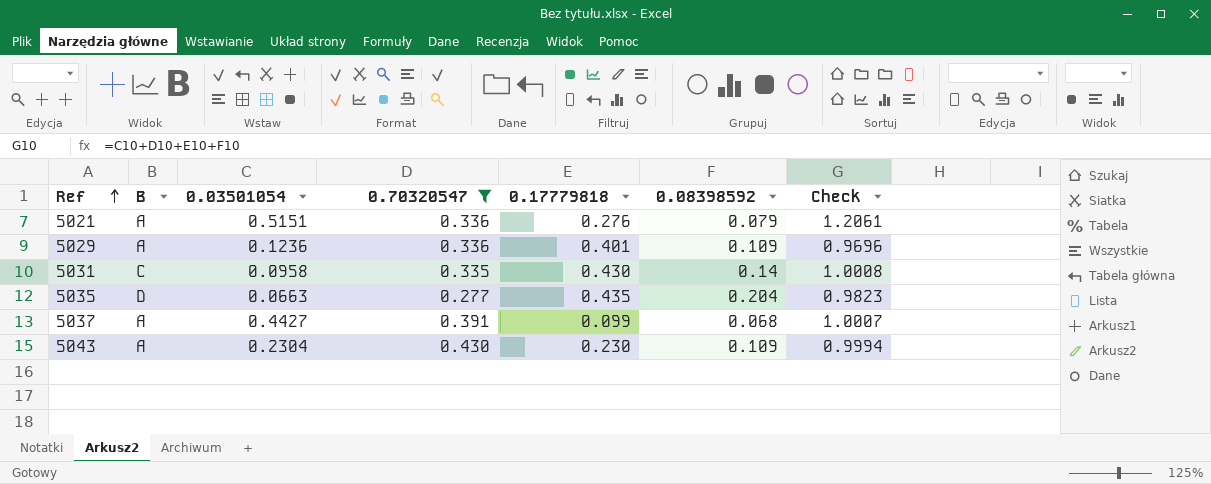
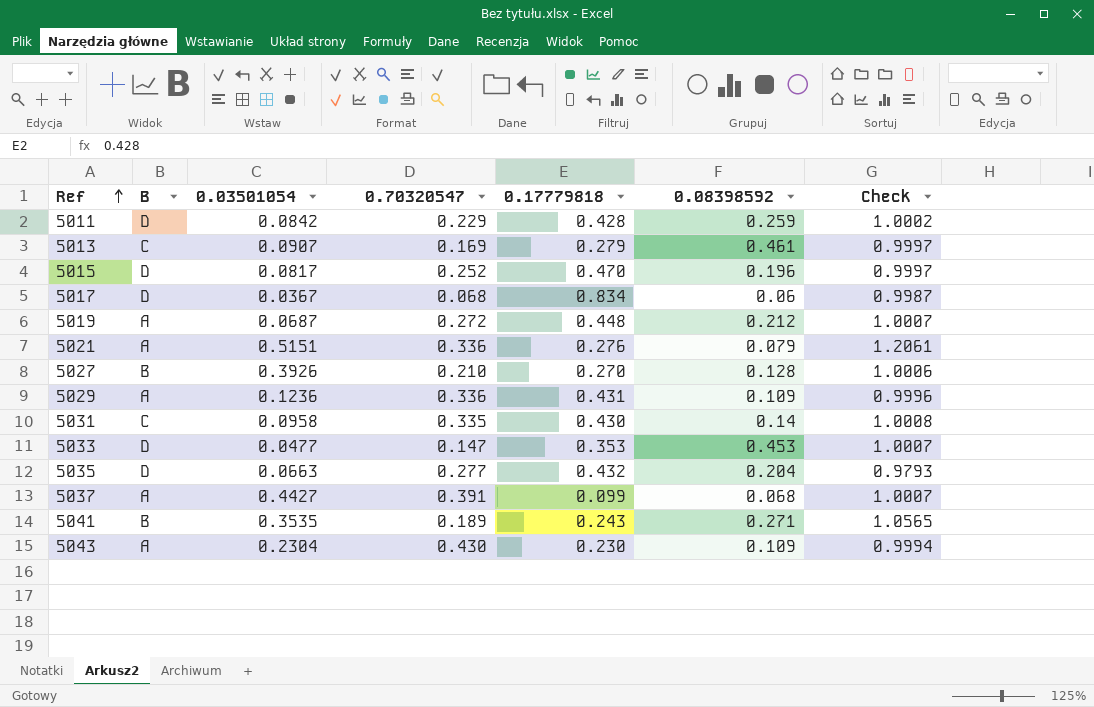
filter: 0.70320547 >= 0.277 -> none
5029 | 0.17779818: 0.401 -> 0.431
5029 | Check: 0.9696 -> 0.9996
5035 | 0.17779818: 0.435 -> 0.432
5035 | Check: 0.9823 -> 0.9793

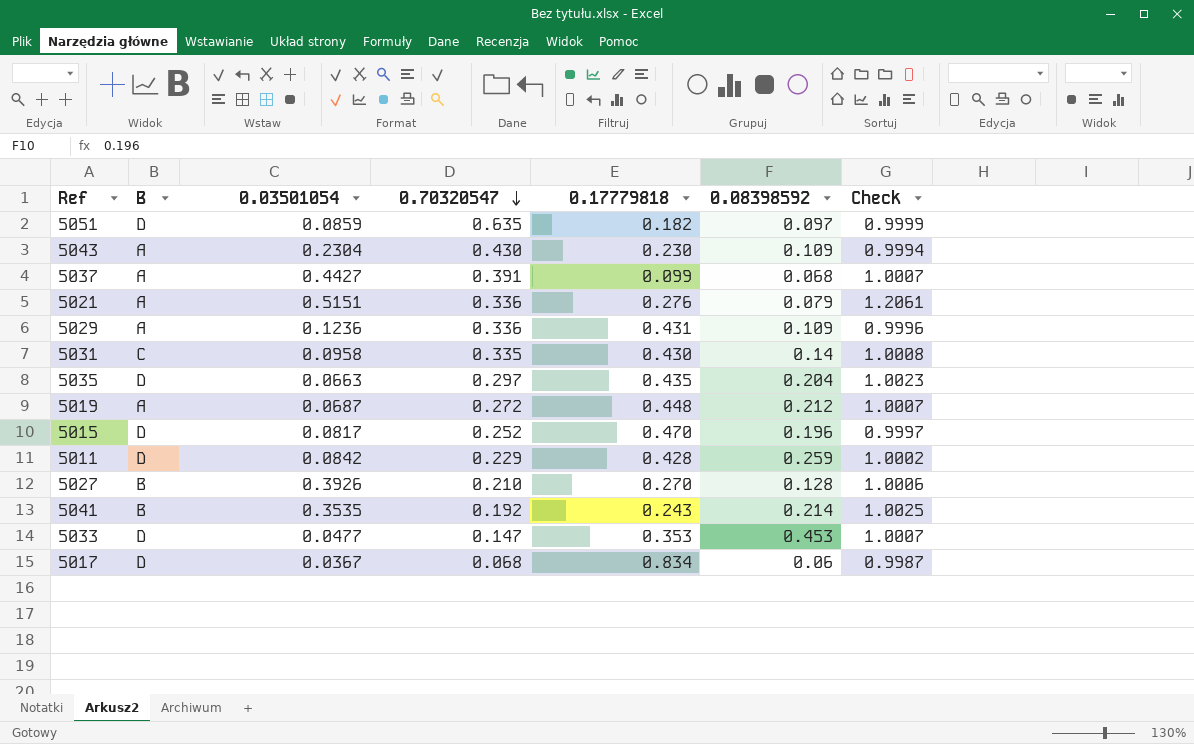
row order: Ref ascending -> 0.70320547 descending
row 5013: C | 0.0907 | 0.169 | 0.279 | 0.461 | 0.9997 -> none
row 5051: none -> D | 0.0859 | 0.635 | 0.182 | 0.097 | 0.9999
5035 | 0.70320547: 0.277 -> 0.297
5035 | 0.17779818: 0.432 -> 0.435
5035 | Check: 0.9793 -> 1.0023
5041 | 0.70320547: 0.189 -> 0.192
5041 | 0.08398592: 0.271 -> 0.214
5041 | Check: 1.0565 -> 1.0025

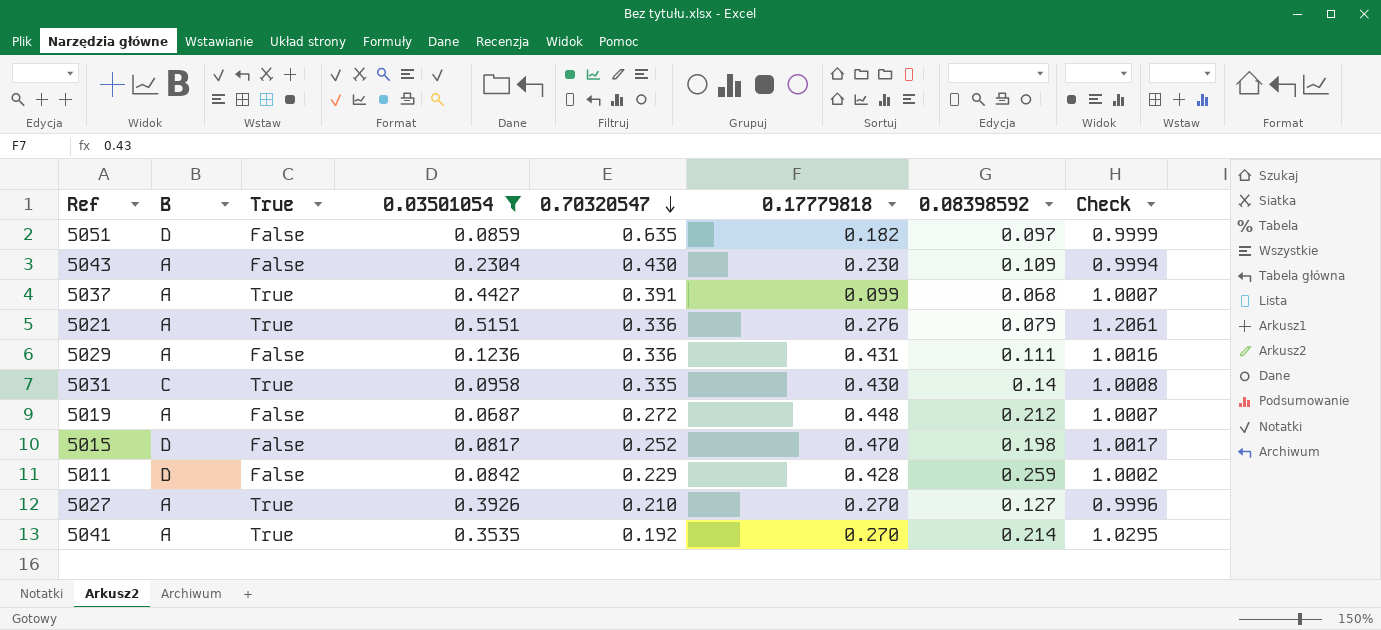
filter: none -> 0.03501054 >= 0.0687
column True | position: none -> 3
5029 | 0.08398592: 0.109 -> 0.111
5029 | Check: 0.9996 -> 1.0016
5015 | 0.08398592: 0.196 -> 0.198
5015 | Check: 0.9997 -> 1.0017
5027 | B: B -> A
5027 | 0.08398592: 0.128 -> 0.127
5027 | Check: 1.0006 -> 0.9996
5041 | B: B -> A
5041 | 0.17779818: 0.243 -> 0.270
5041 | Check: 1.0025 -> 1.0295

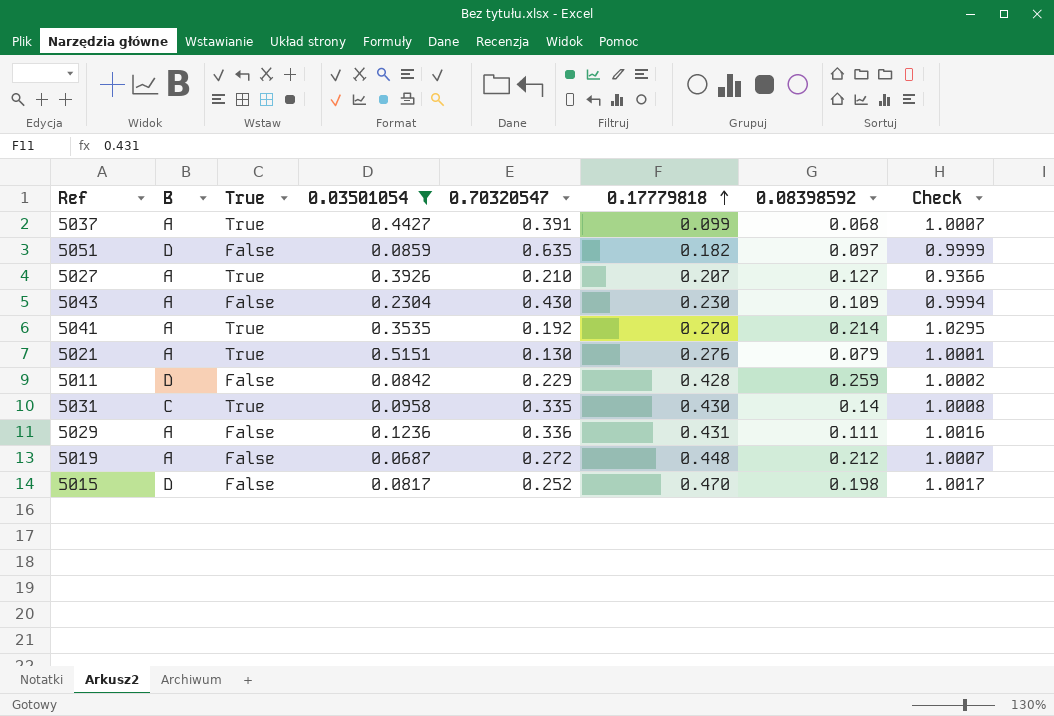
row order: 0.70320547 descending -> 0.17779818 ascending
5027 | 0.17779818: 0.270 -> 0.207
5027 | Check: 0.9996 -> 0.9366
5021 | 0.70320547: 0.336 -> 0.130
5021 | Check: 1.2061 -> 1.0001

